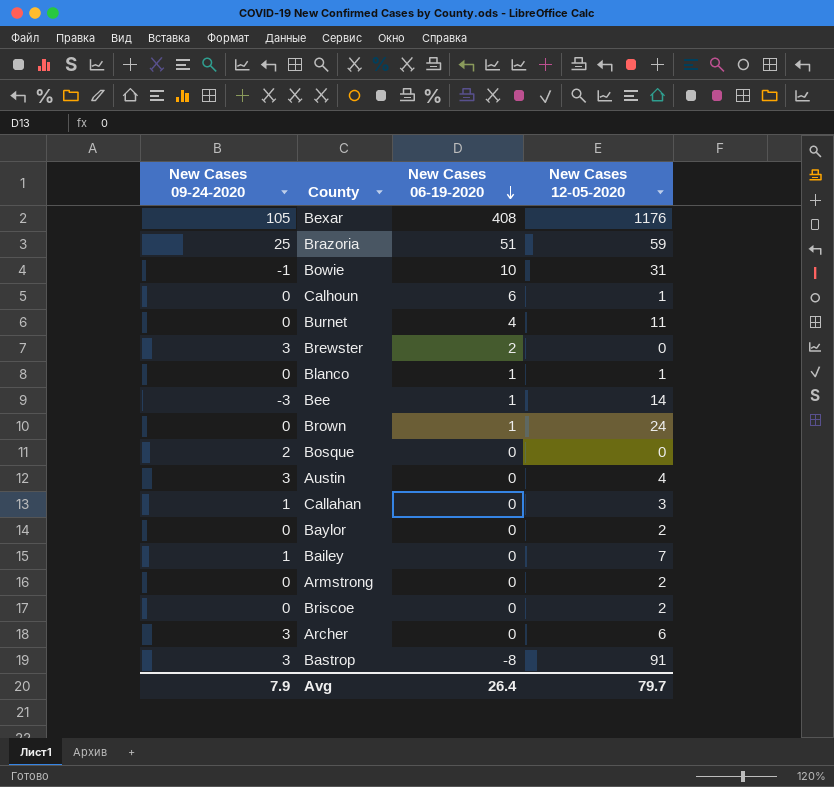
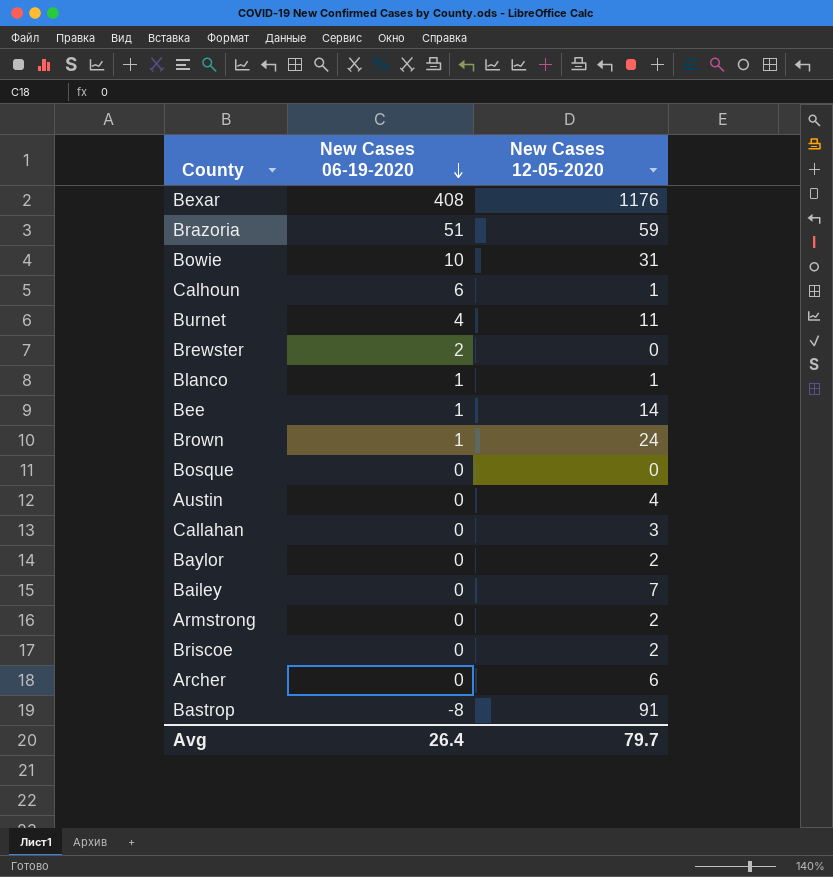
column New Cases 09-24-2020 | position: 1 -> none

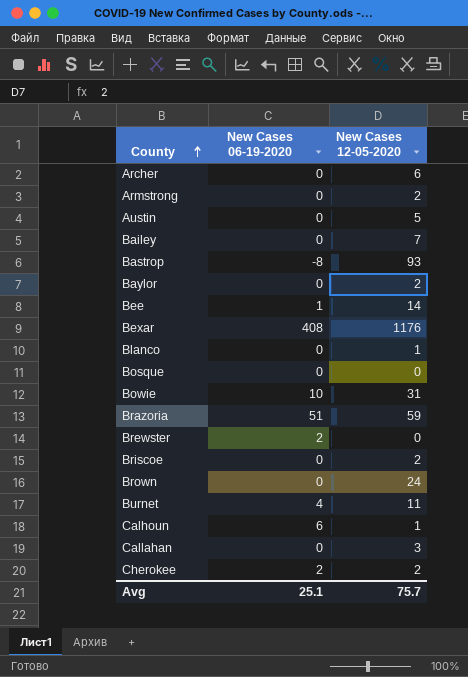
row order: New Cases 06-19-2020 descending -> County ascending
Austin | New Cases 12-05-2020: 4 -> 5
Bastrop | New Cases 12-05-2020: 91 -> 93
Blanco | New Cases 06-19-2020: 1 -> 0
Brown | New Cases 06-19-2020: 1 -> 0
row Cherokee: none -> 2 | 2
Avg | New Cases 06-19-2020: 26.4 -> 25.1
Avg | New Cases 12-05-2020: 79.7 -> 75.7

